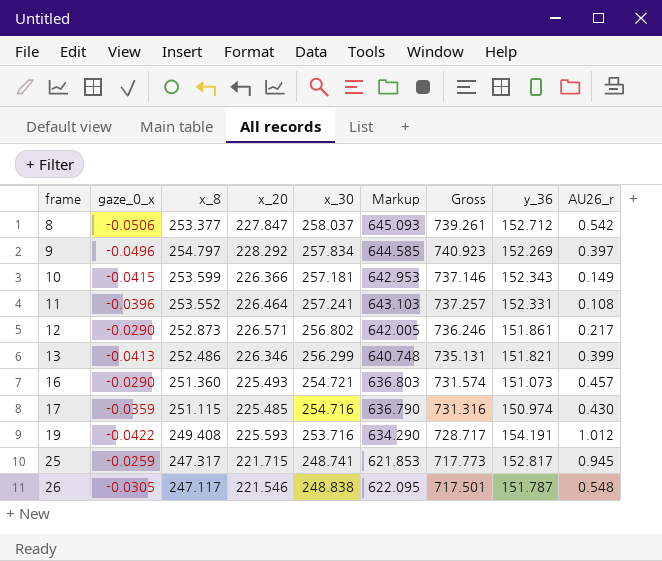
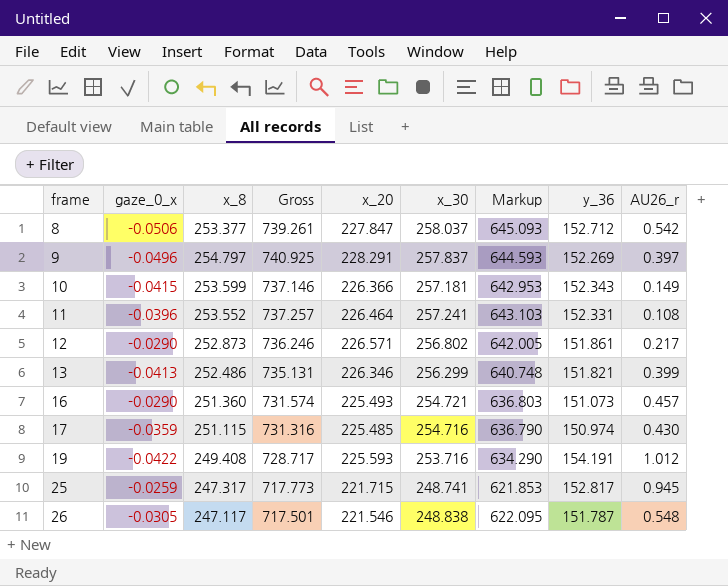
column Gross | position: 7 -> 4
9 | Gross: 740.923 -> 740.925
9 | x_20: 228.292 -> 228.291
9 | x_30: 257.834 -> 257.837
9 | Markup: 644.585 -> 644.593

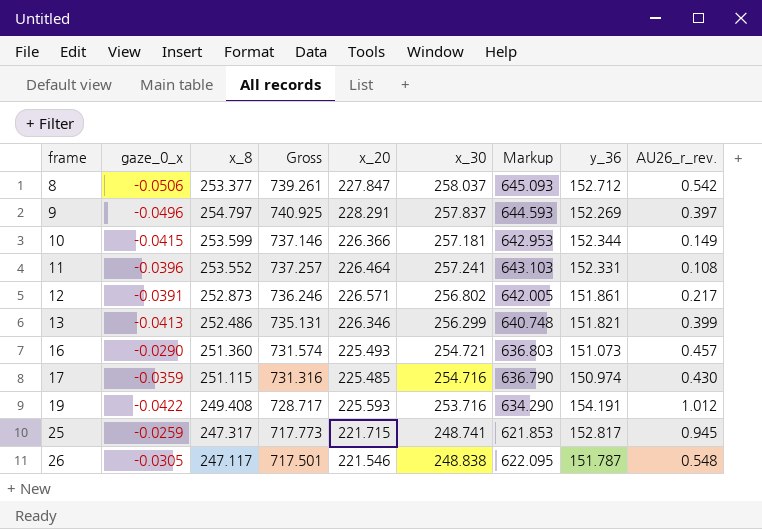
column name: AU26_r -> AU26_r_rev.
10 | y_36: 152.343 -> 152.344
12 | gaze_0_x: -0.0290 -> -0.0391

